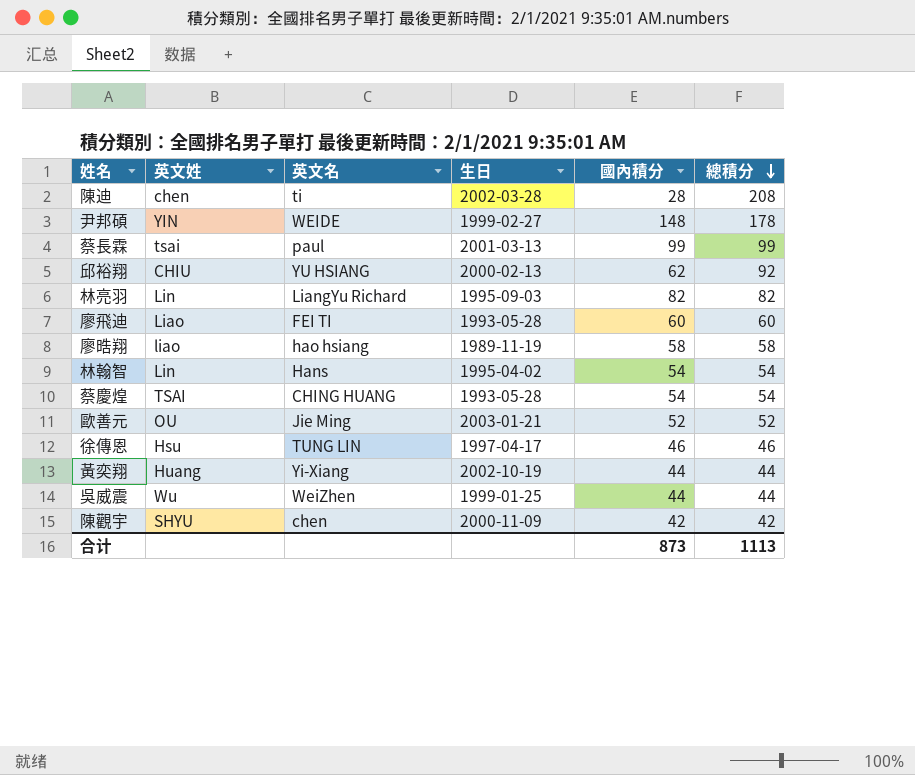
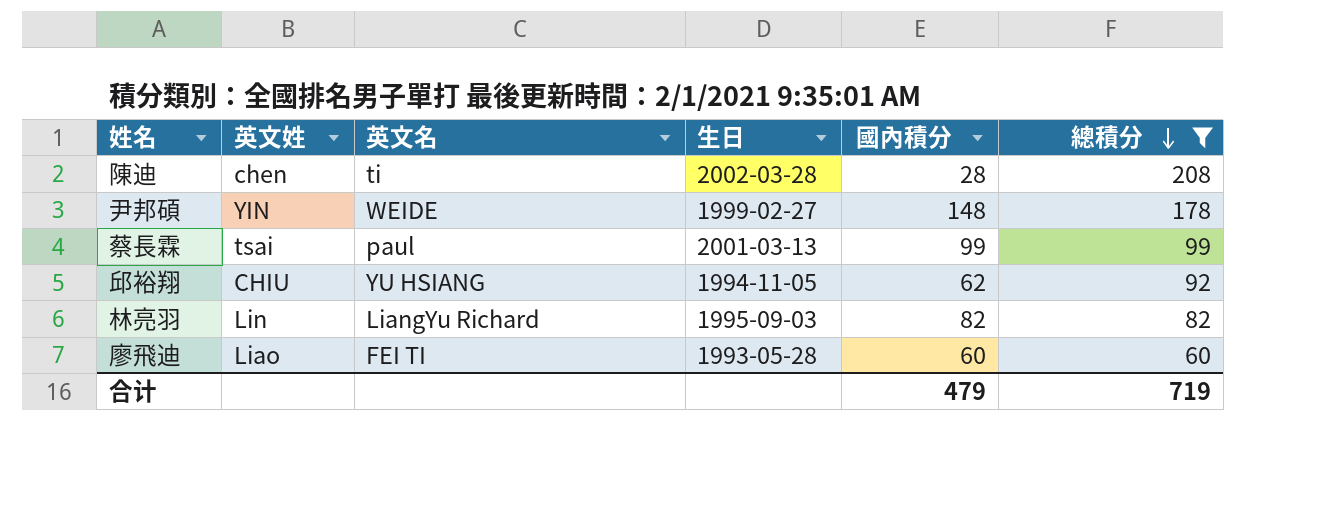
filter: none -> 總積分 >= 60
邱裕翔 | 生日: 2000-02-13 -> 1994-11-05
合计 | 國內積分: 873 -> 479
合计 | 總積分: 1113 -> 719

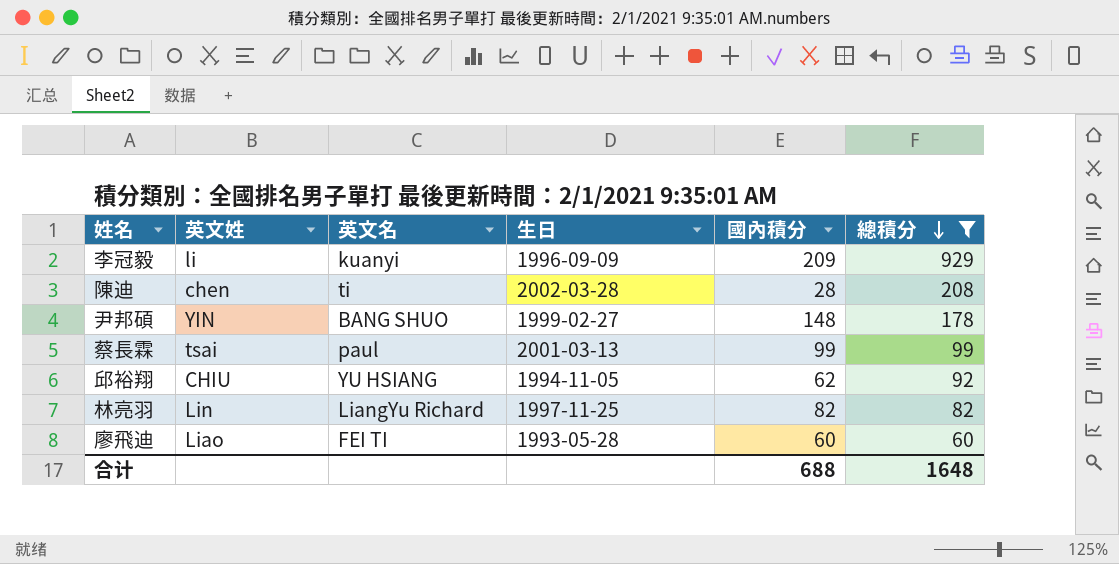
row 李冠毅: none -> li | kuanyi | 1996-09-09 | 209 | 929
尹邦碩 | 英文名: WEIDE -> BANG SHUO
林亮羽 | 生日: 1995-09-03 -> 1997-11-25
合计 | 國內積分: 479 -> 688
合计 | 總積分: 719 -> 1648

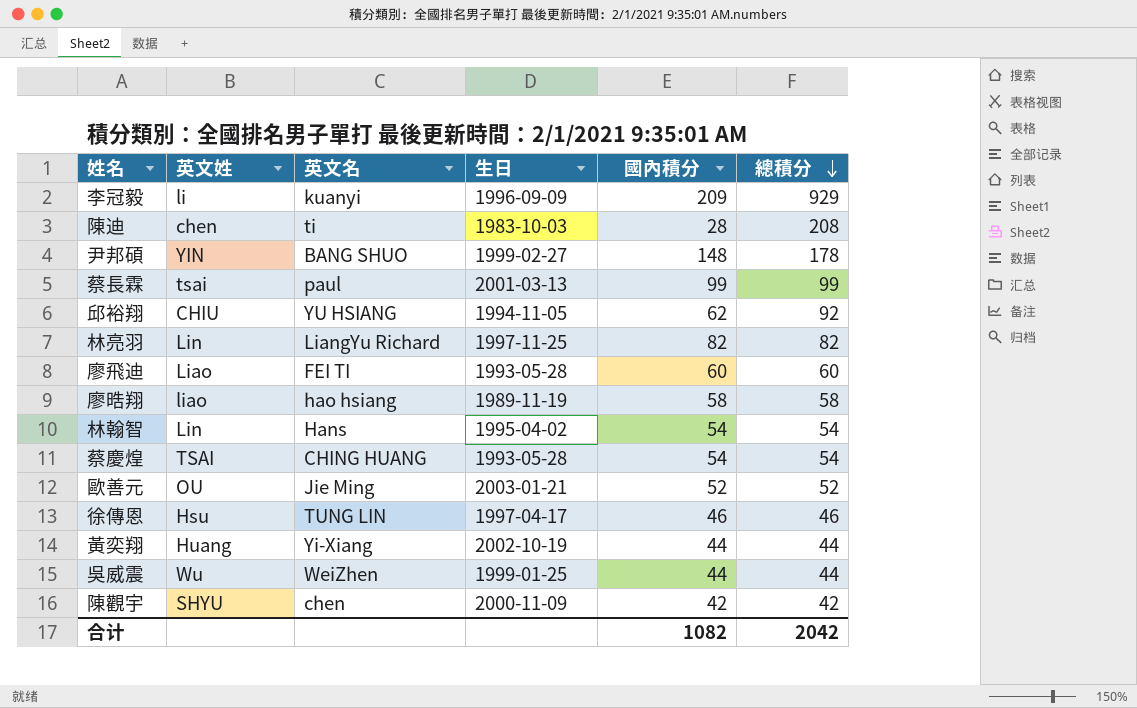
filter: 總積分 >= 60 -> none
陳迪 | 生日: 2002-03-28 -> 1983-10-03
合计 | 國內積分: 688 -> 1082
合计 | 總積分: 1648 -> 2042

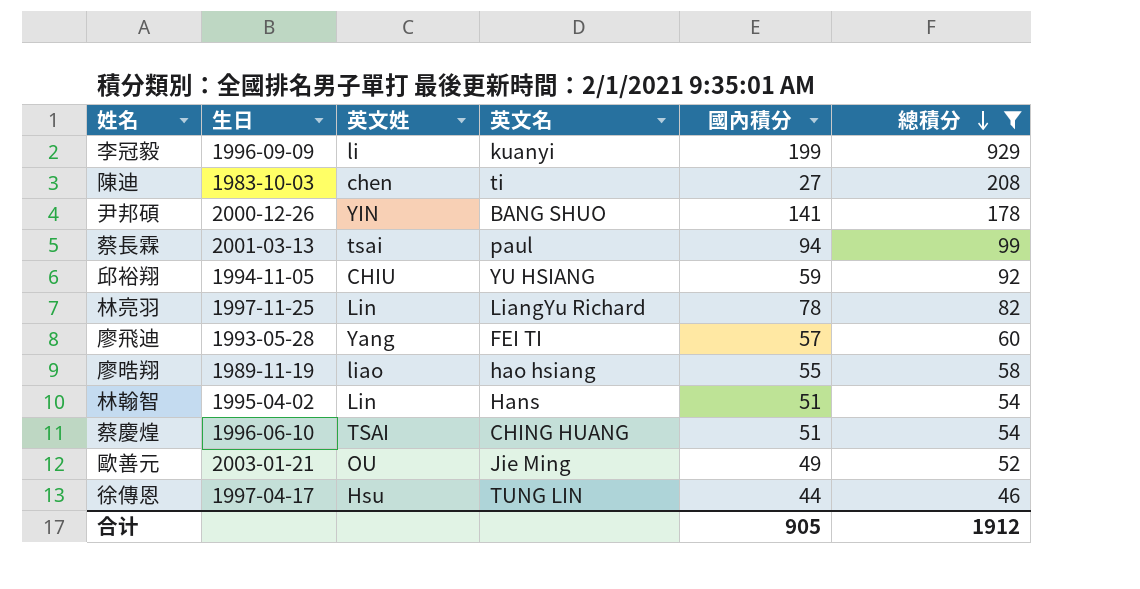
filter: none -> 總積分 >= 46
column 生日 | position: 4 -> 2
李冠毅 | 國內積分: 209 -> 199
陳迪 | 國內積分: 28 -> 27
尹邦碩 | 生日: 1999-02-27 -> 2000-12-26
尹邦碩 | 國內積分: 148 -> 141
蔡長霖 | 國內積分: 99 -> 94
邱裕翔 | 國內積分: 62 -> 59
林亮羽 | 國內積分: 82 -> 78
廖飛迪 | 英文姓: Liao -> Yang
廖飛迪 | 國內積分: 60 -> 57
廖晧翔 | 國內積分: 58 -> 55
林翰智 | 國內積分: 54 -> 51
蔡慶煌 | 生日: 1993-05-28 -> 1996-06-10
蔡慶煌 | 國內積分: 54 -> 51
歐善元 | 國內積分: 52 -> 49
徐傳恩 | 國內積分: 46 -> 44
合计 | 國內積分: 1082 -> 905
合计 | 總積分: 2042 -> 1912

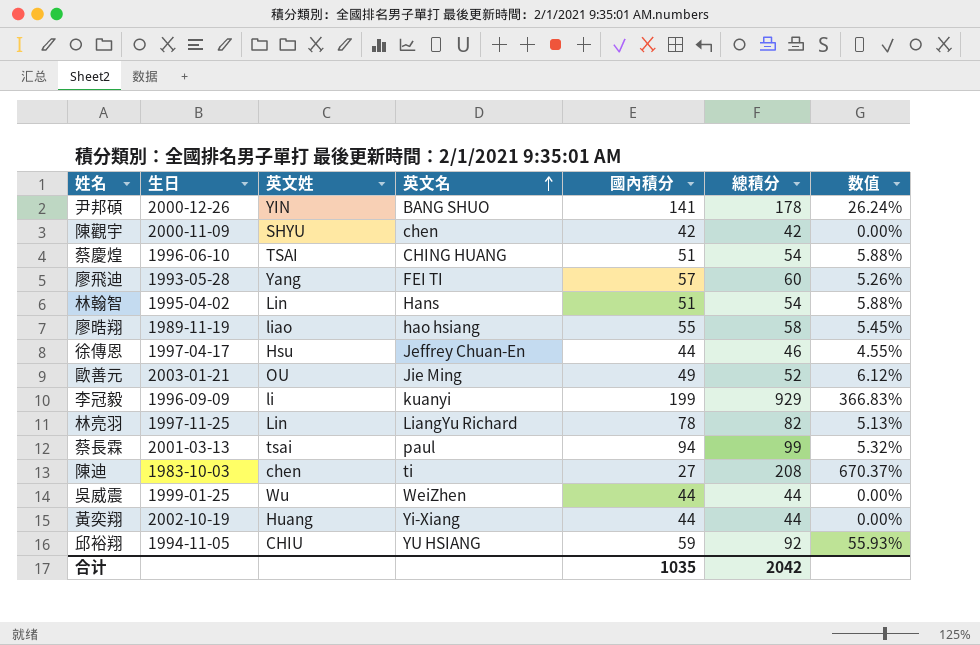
filter: 總積分 >= 46 -> none
row order: 總積分 descending -> 英文名 ascending
column 数值 | formula: none -> ([總積分] - [國內積分]) / [國內積分]
徐傳恩 | 英文名: TUNG LIN -> Jeffrey Chuan-En
合计 | 國內積分: 905 -> 1035
合计 | 總積分: 1912 -> 2042

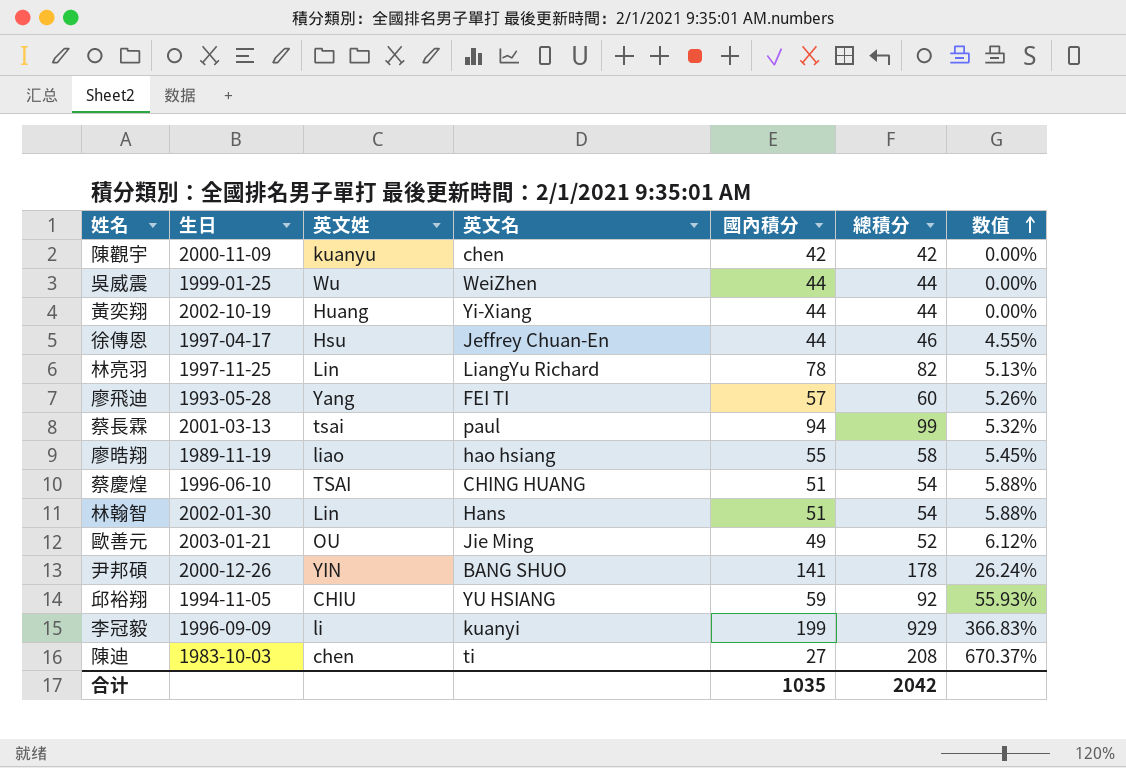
row order: 英文名 ascending -> 数值 ascending
陳觀宇 | 英文姓: SHYU -> kuanyu
林翰智 | 生日: 1995-04-02 -> 2002-01-30

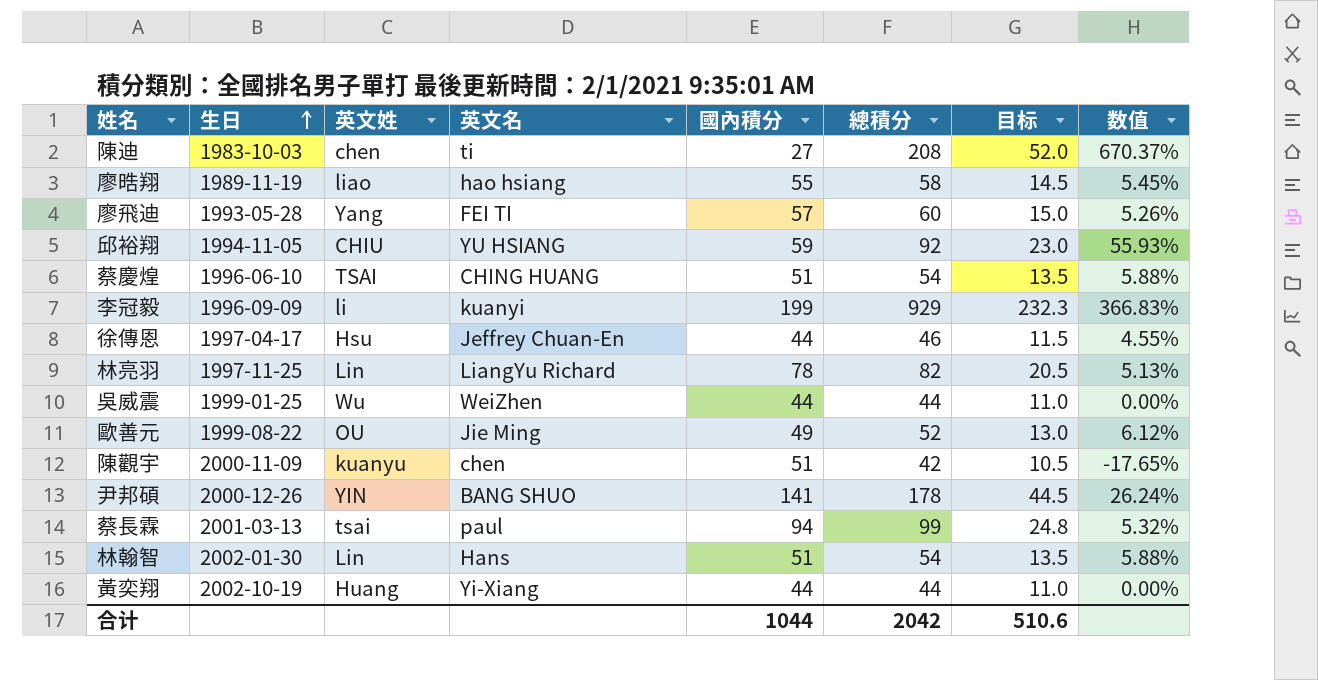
row order: 数值 ascending -> 生日 ascending
column 目标 | formula: none -> [總積分] * 0.25
歐善元 | 生日: 2003-01-21 -> 1999-08-22
陳觀宇 | 國內積分: 42 -> 51
陳觀宇 | 数值: 0.00% -> -17.65%
合计 | 國內積分: 1035 -> 1044

